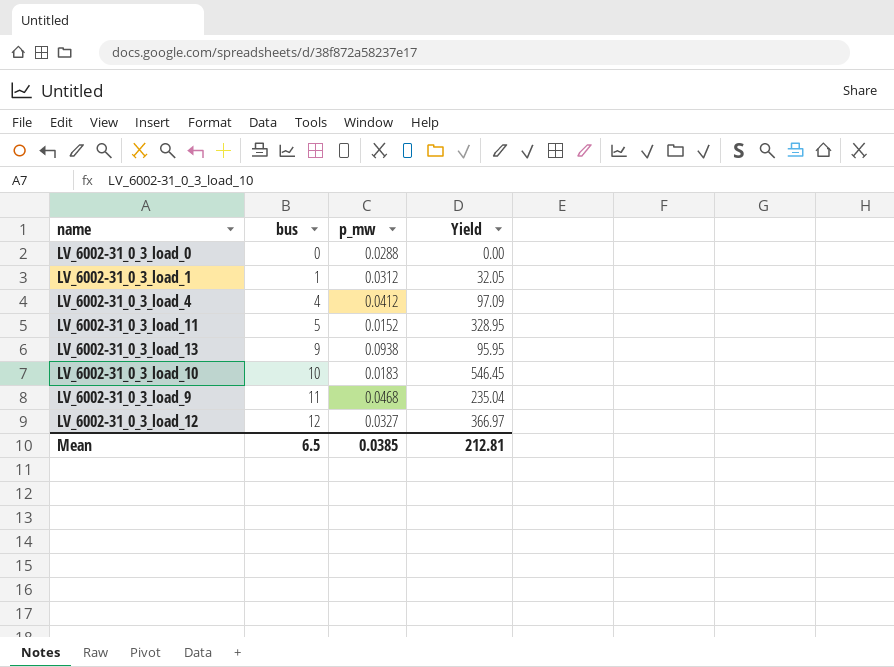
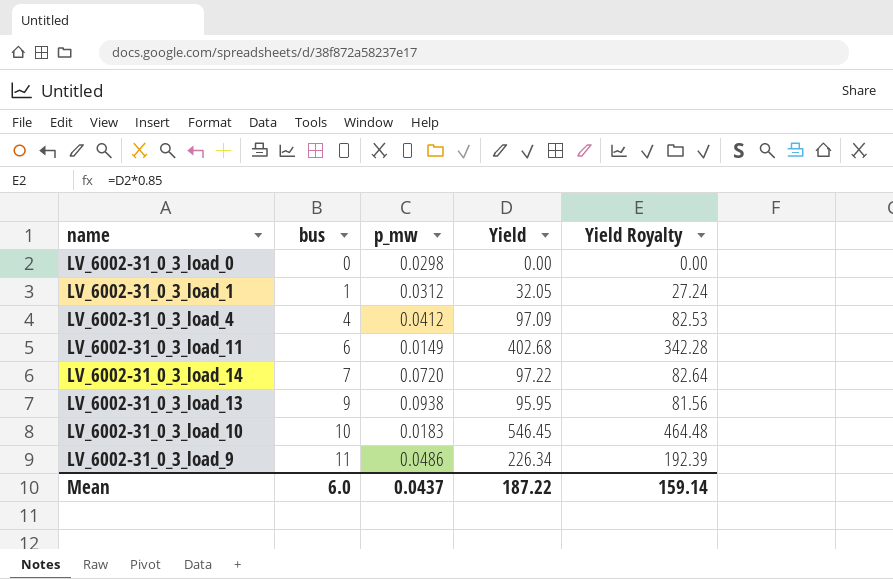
column Yield Royalty | formula: none -> [Yield] * 0.85
row LV_6002-31_0_3_load_12: 12 | 0.0327 | 366.97 -> none
LV_6002-31_0_3_load_0 | p_mw: 0.0288 -> 0.0298
LV_6002-31_0_3_load_11 | bus: 5 -> 6
LV_6002-31_0_3_load_11 | p_mw: 0.0152 -> 0.0149
LV_6002-31_0_3_load_11 | Yield: 328.95 -> 402.68
row LV_6002-31_0_3_load_14: none -> 7 | 0.0720 | 97.22 | 82.64
LV_6002-31_0_3_load_9 | p_mw: 0.0468 -> 0.0486
LV_6002-31_0_3_load_9 | Yield: 235.04 -> 226.34
Mean | bus: 6.5 -> 6.0
Mean | p_mw: 0.0385 -> 0.0437
Mean | Yield: 212.81 -> 187.22

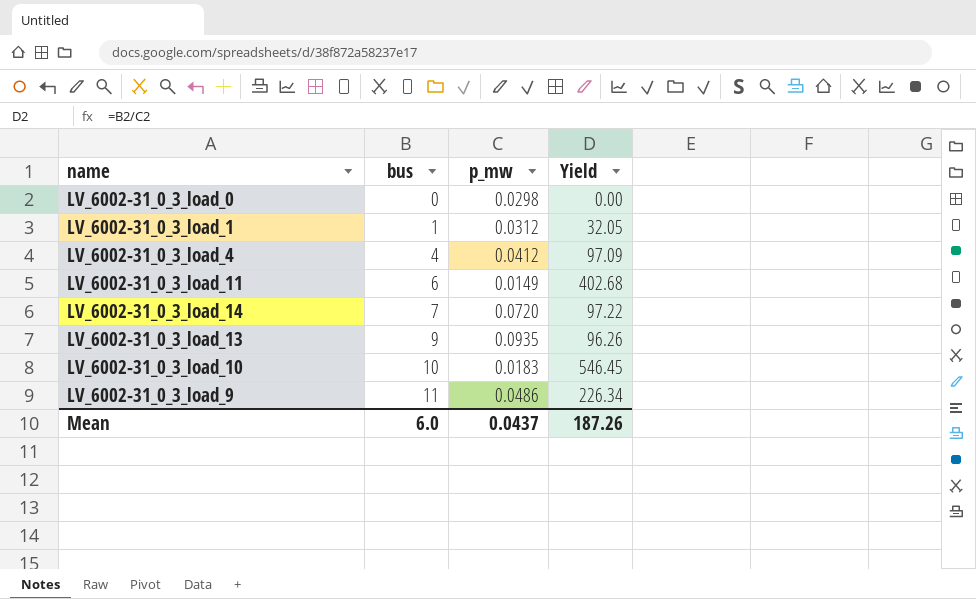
column Yield Royalty | formula: [Yield] * 0.85 -> none
LV_6002-31_0_3_load_13 | p_mw: 0.0938 -> 0.0935
LV_6002-31_0_3_load_13 | Yield: 95.95 -> 96.26
Mean | Yield: 187.22 -> 187.26

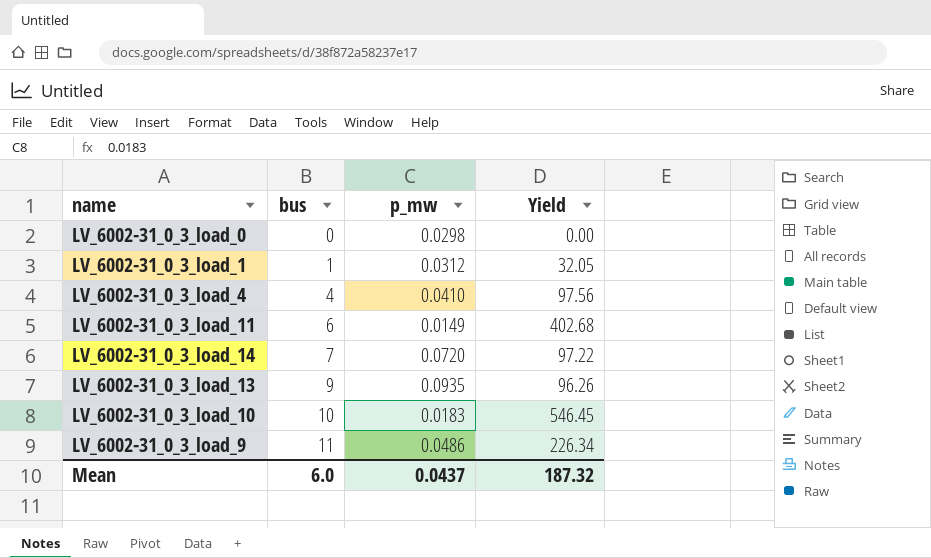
LV_6002-31_0_3_load_4 | p_mw: 0.0412 -> 0.0410
LV_6002-31_0_3_load_4 | Yield: 97.09 -> 97.56
Mean | Yield: 187.26 -> 187.32

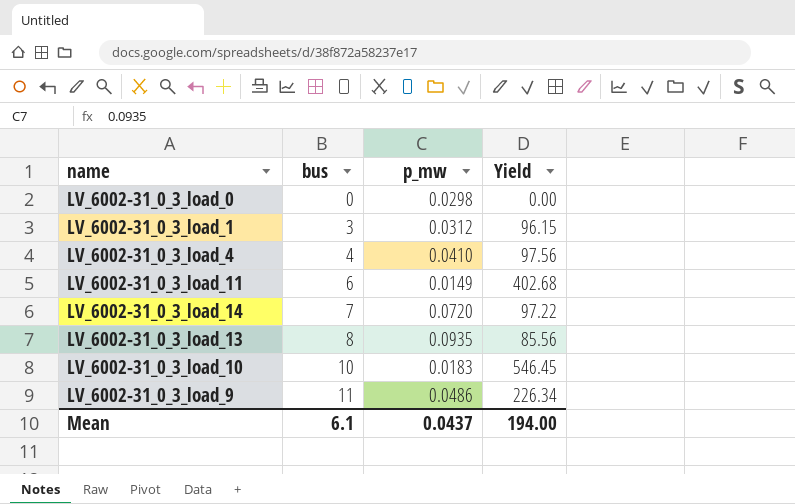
LV_6002-31_0_3_load_1 | bus: 1 -> 3
LV_6002-31_0_3_load_1 | Yield: 32.05 -> 96.15
LV_6002-31_0_3_load_13 | bus: 9 -> 8
LV_6002-31_0_3_load_13 | Yield: 96.26 -> 85.56
Mean | bus: 6.0 -> 6.1
Mean | Yield: 187.32 -> 194.00

